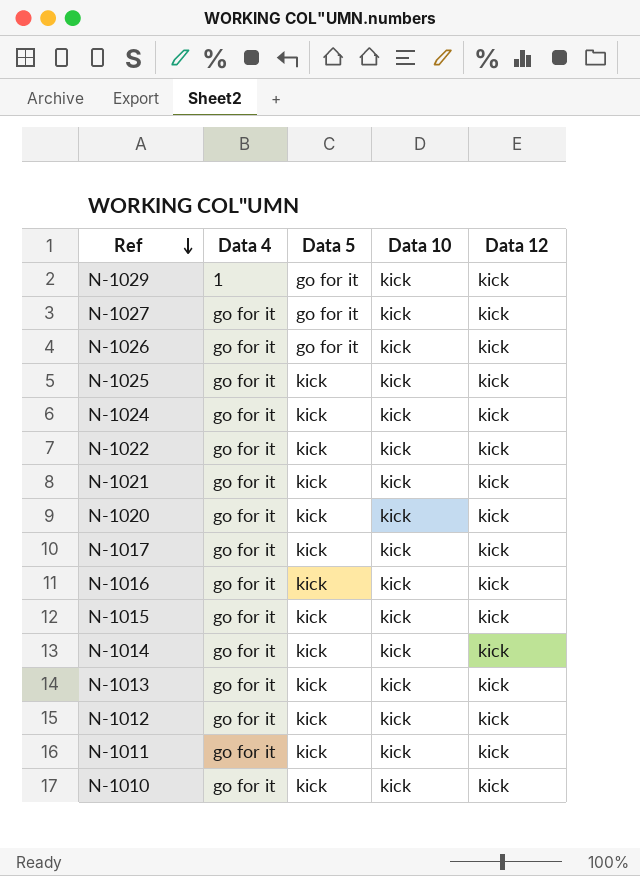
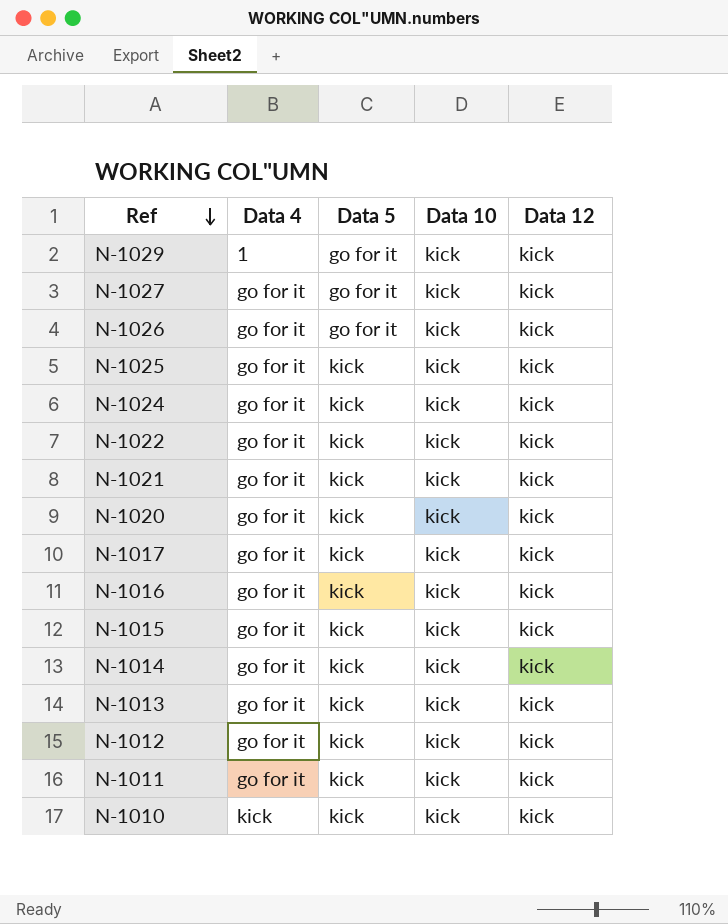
N-1010 | Data 4: go for it -> kick

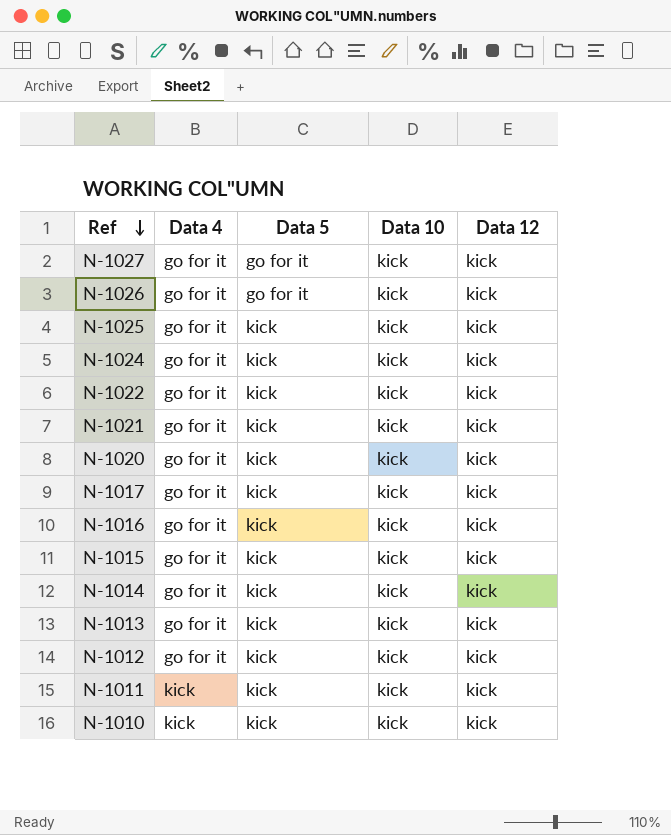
row N-1029: 1 | go for it | kick | kick -> none
N-1011 | Data 4: go for it -> kick

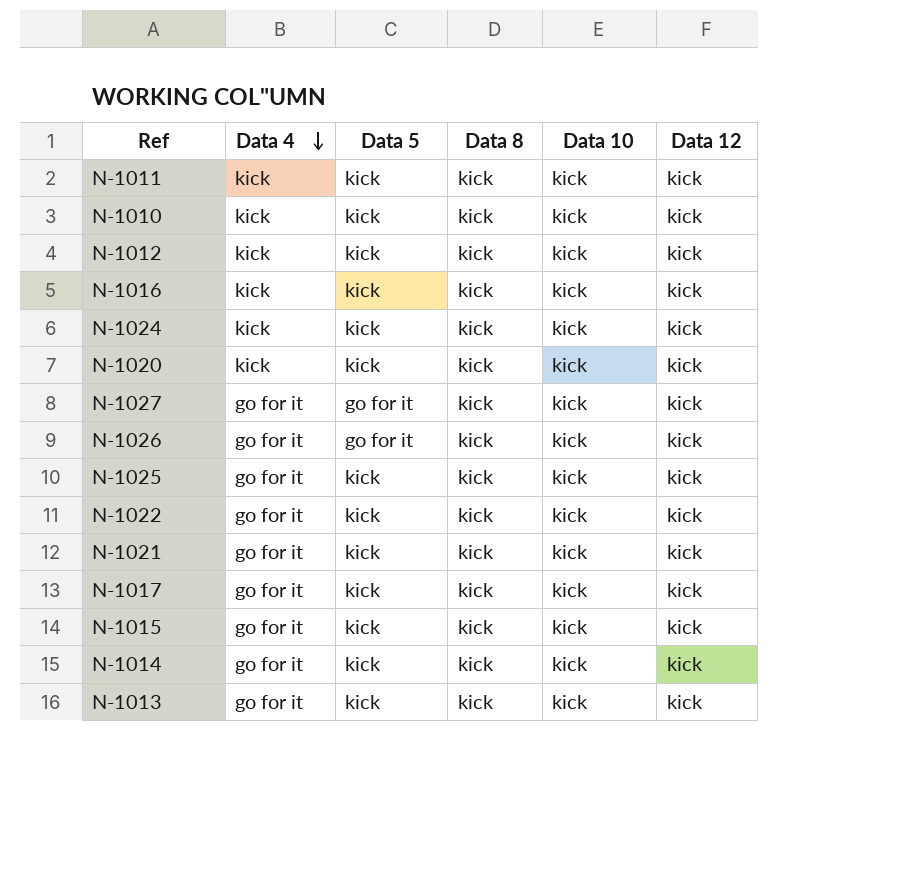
row order: Ref descending -> Data 4 descending
column Data 8 | position: none -> 4
N-1012 | Data 4: go for it -> kick
N-1016 | Data 4: go for it -> kick
N-1024 | Data 4: go for it -> kick
N-1020 | Data 4: go for it -> kick

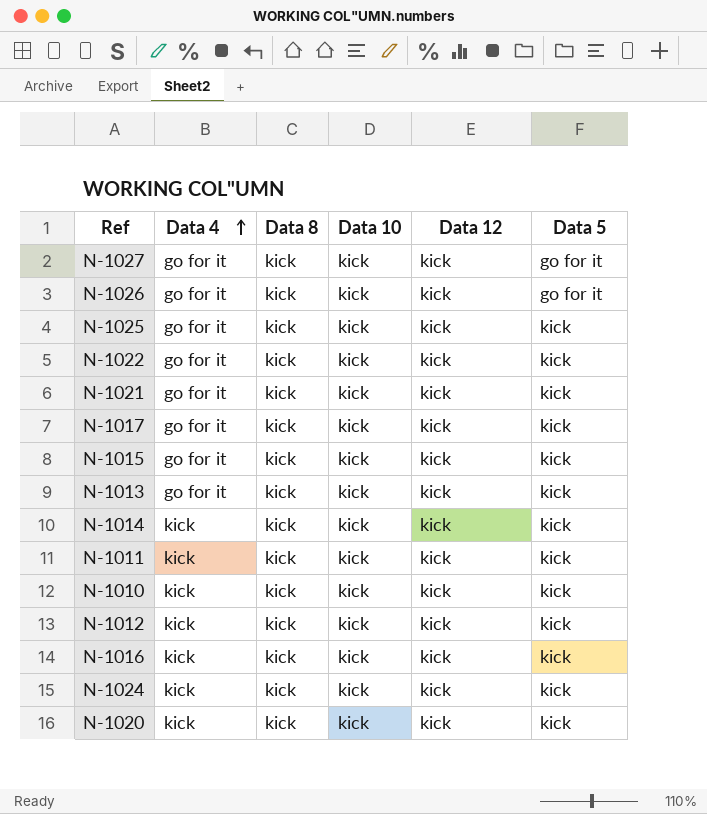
row order: Data 4 descending -> Data 4 ascending
column Data 5 | position: 3 -> 6
N-1014 | Data 4: go for it -> kick

